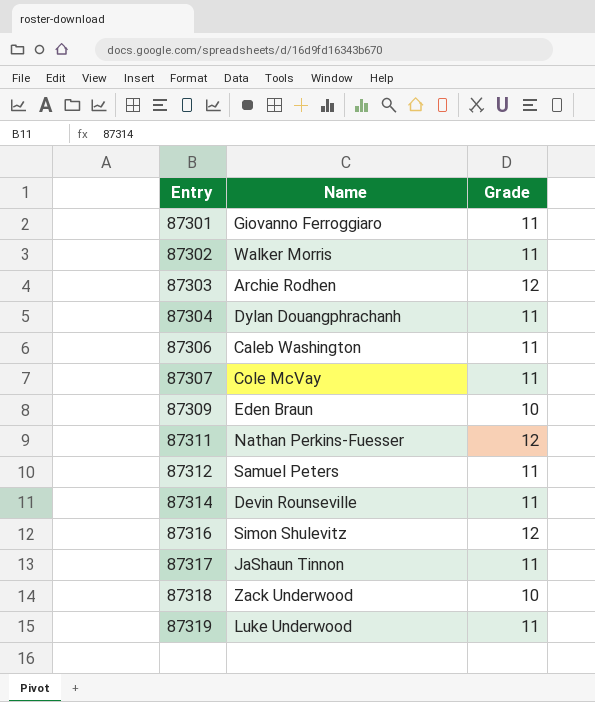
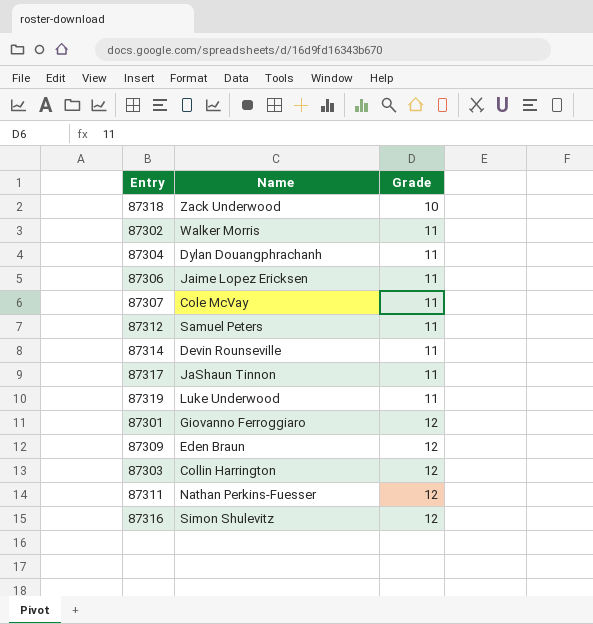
row order: Entry ascending -> Grade ascending
87306 | Name: Caleb Washington -> Jaime Lopez Ericksen
87301 | Grade: 11 -> 12
87309 | Grade: 10 -> 12
87303 | Name: Archie Rodhen -> Collin Harrington

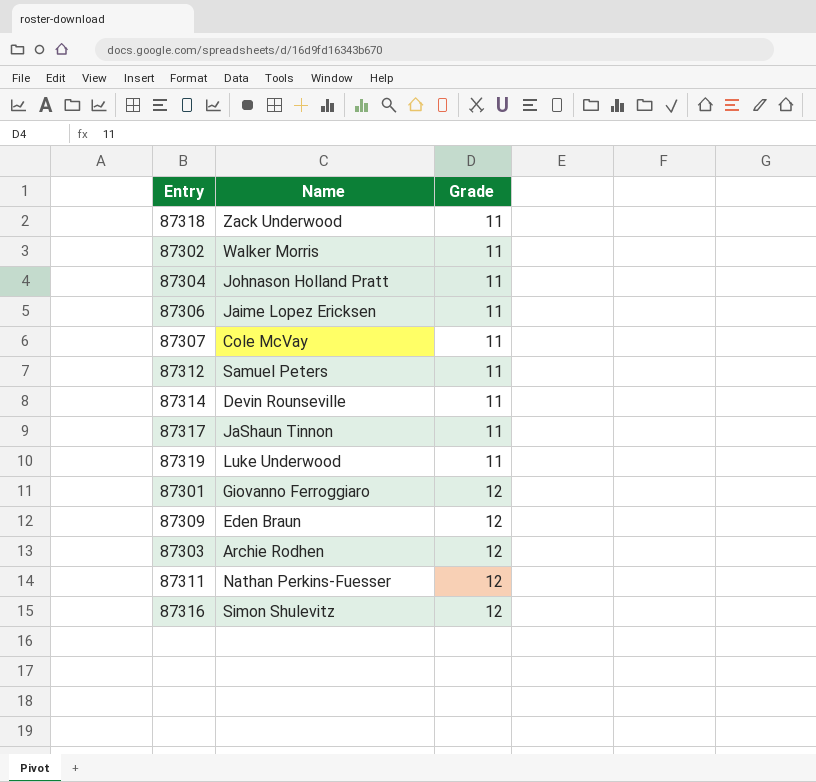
87318 | Grade: 10 -> 11
87304 | Name: Dylan Douangphrachanh -> Johnason Holland Pratt
87303 | Name: Collin Harrington -> Archie Rodhen

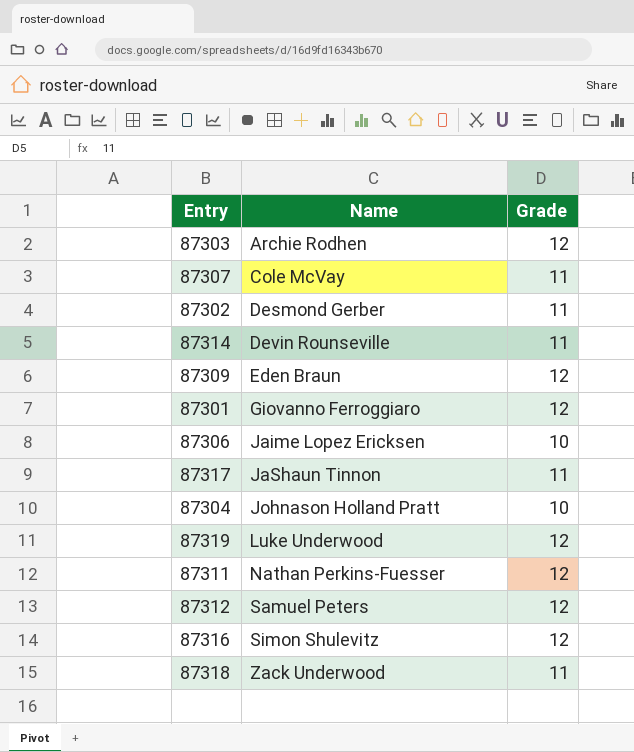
row order: Grade ascending -> Name ascending
87302 | Name: Walker Morris -> Desmond Gerber
87306 | Grade: 11 -> 10
87304 | Grade: 11 -> 10
87319 | Grade: 11 -> 12
87312 | Grade: 11 -> 12

